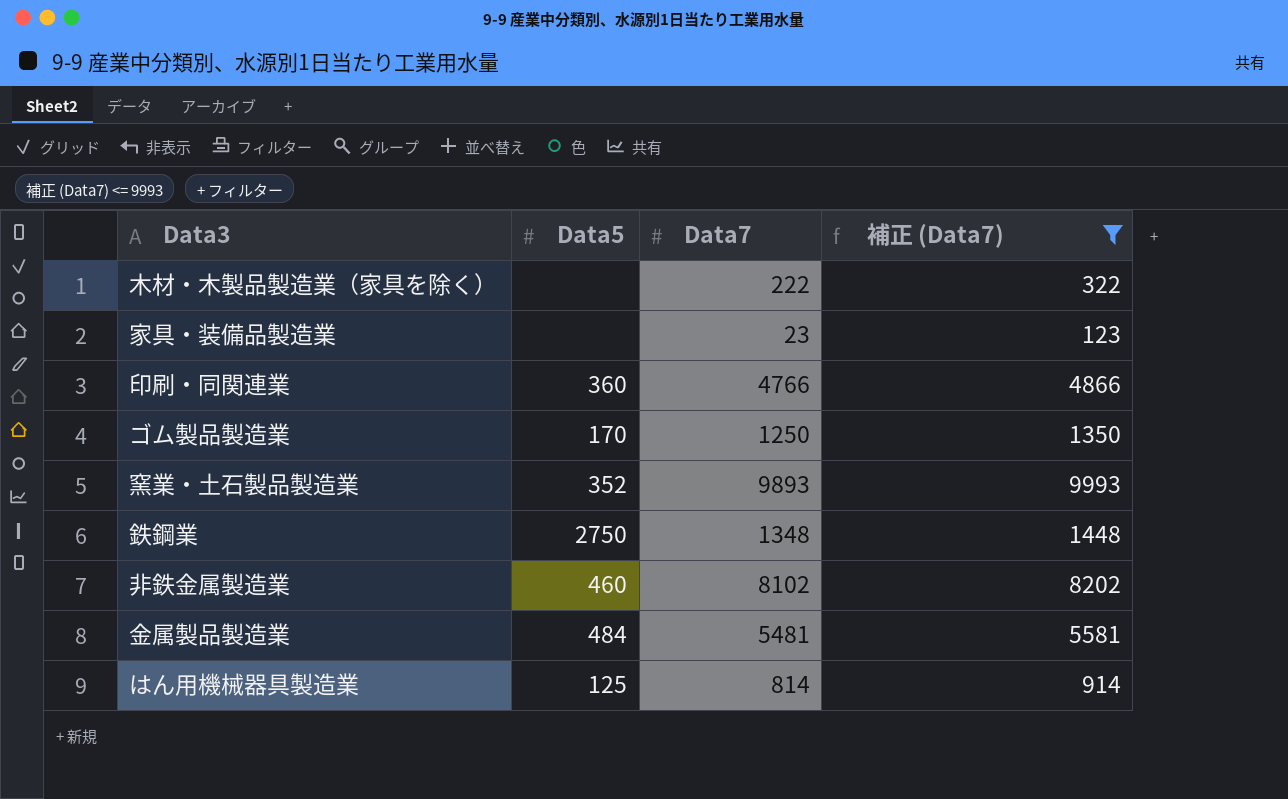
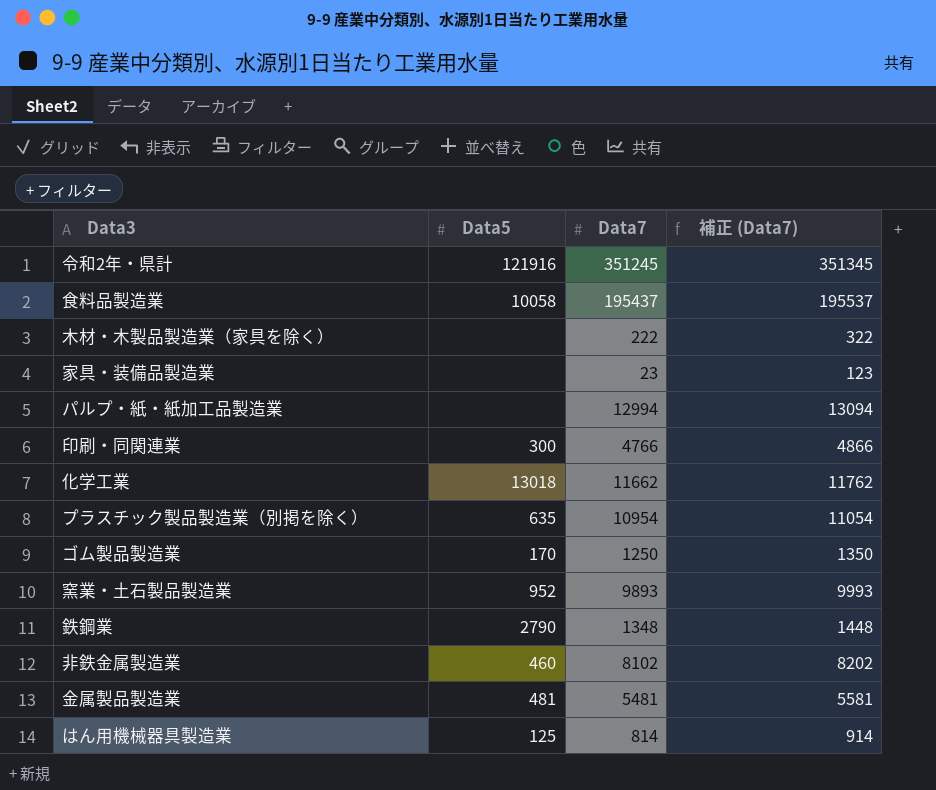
filter: 補正 (Data7) <= 9993 -> none
印刷・同関連業 | Data5: 360 -> 300
窯業・土石製品製造業 | Data5: 352 -> 952
鉄鋼業 | Data5: 2750 -> 2790
金属製品製造業 | Data5: 484 -> 481

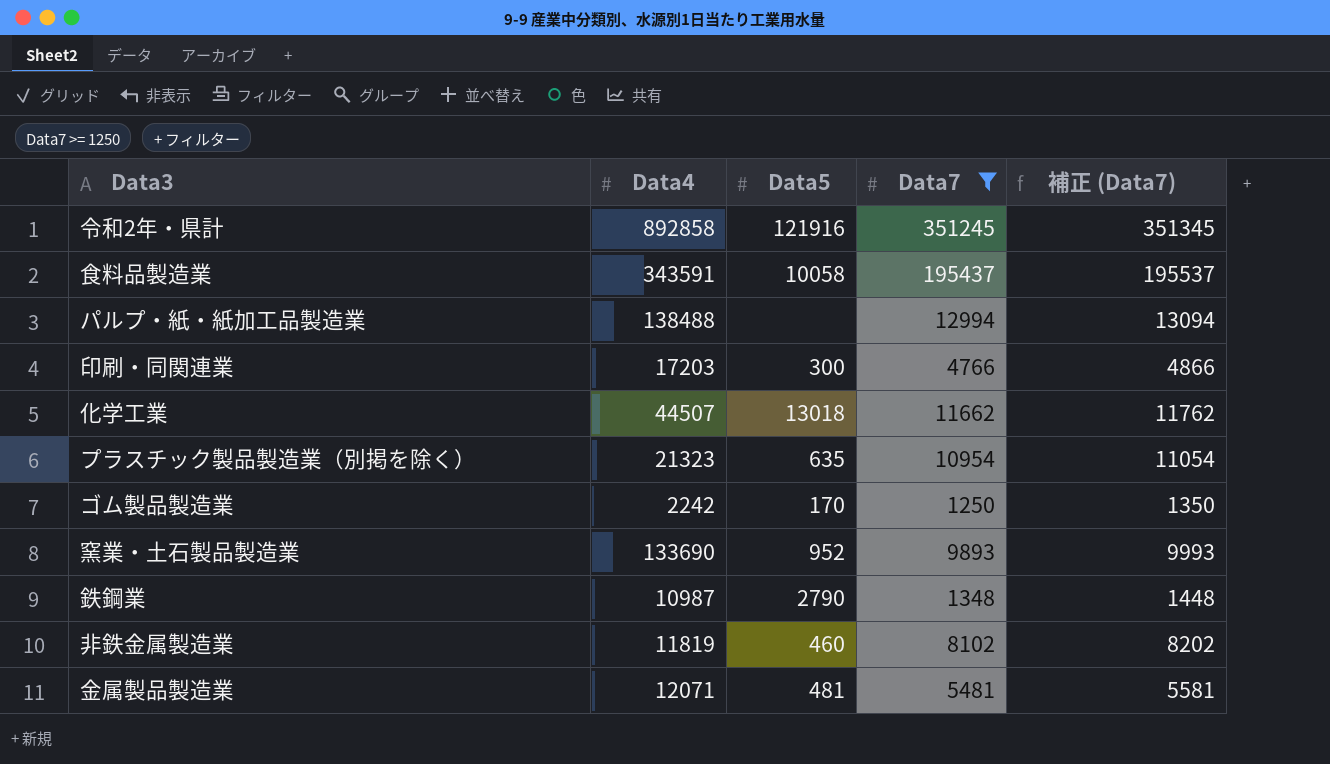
filter: none -> Data7 >= 1250
column Data4 | position: none -> 2

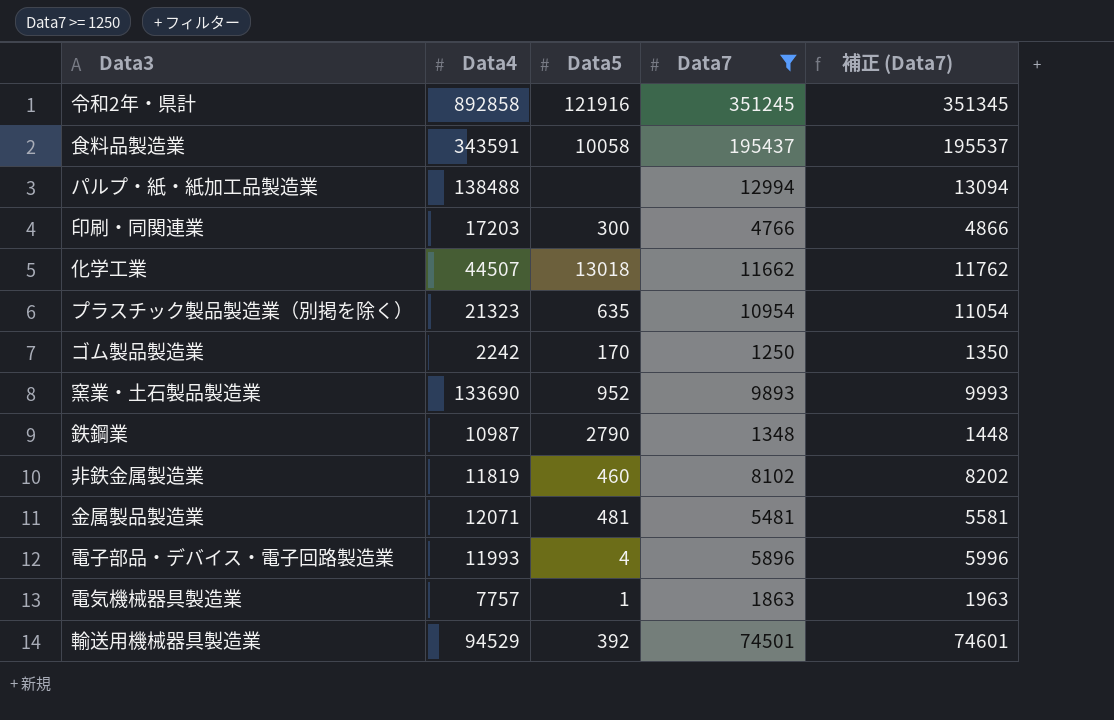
row 電子部品・デバイス・電子回路製造業: none -> 11993 | 4 | 5896 | 5996
row 電気機械器具製造業: none -> 7757 | 1 | 1863 | 1963
row 輸送用機械器具製造業: none -> 94529 | 392 | 74501 | 74601

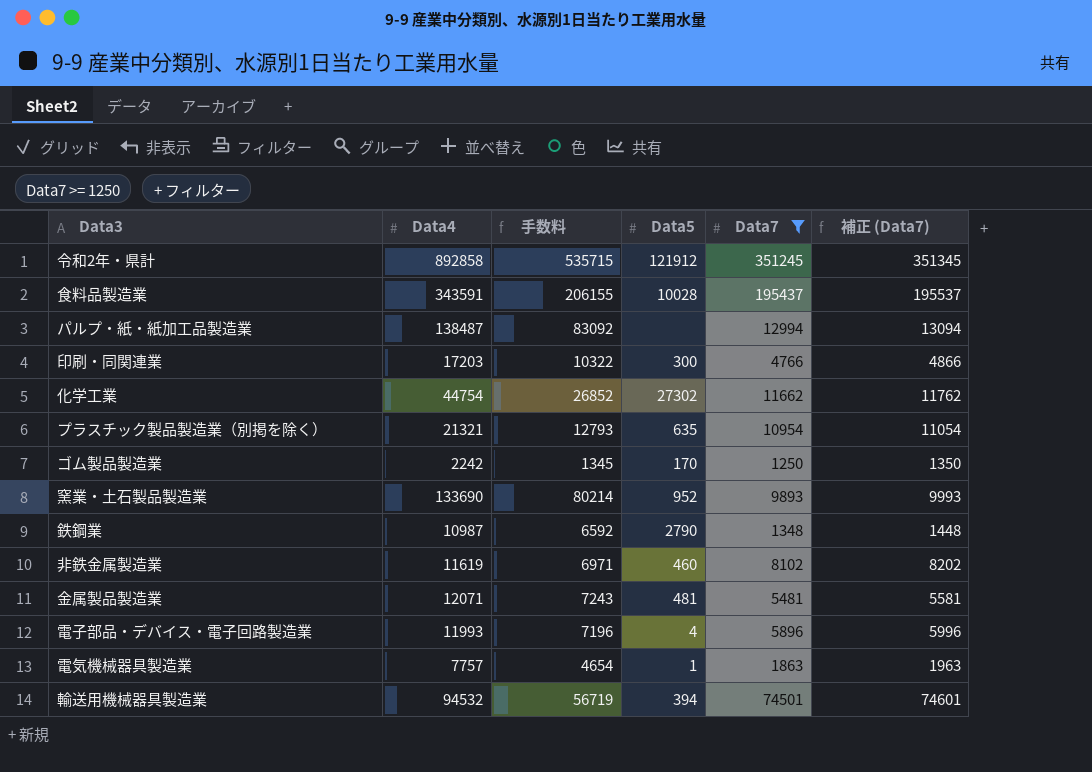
column 手数料 | formula: none -> [Data4] * 0.6
令和2年・県計 | Data5: 121916 -> 121912
食料品製造業 | Data5: 10058 -> 10028
パルプ・紙・紙加工品製造業 | Data4: 138488 -> 138487
化学工業 | Data4: 44507 -> 44754
化学工業 | Data5: 13018 -> 27302
プラスチック製品製造業（別掲を除く） | Data4: 21323 -> 21321
非鉄金属製造業 | Data4: 11819 -> 11619
輸送用機械器具製造業 | Data4: 94529 -> 94532
輸送用機械器具製造業 | Data5: 392 -> 394

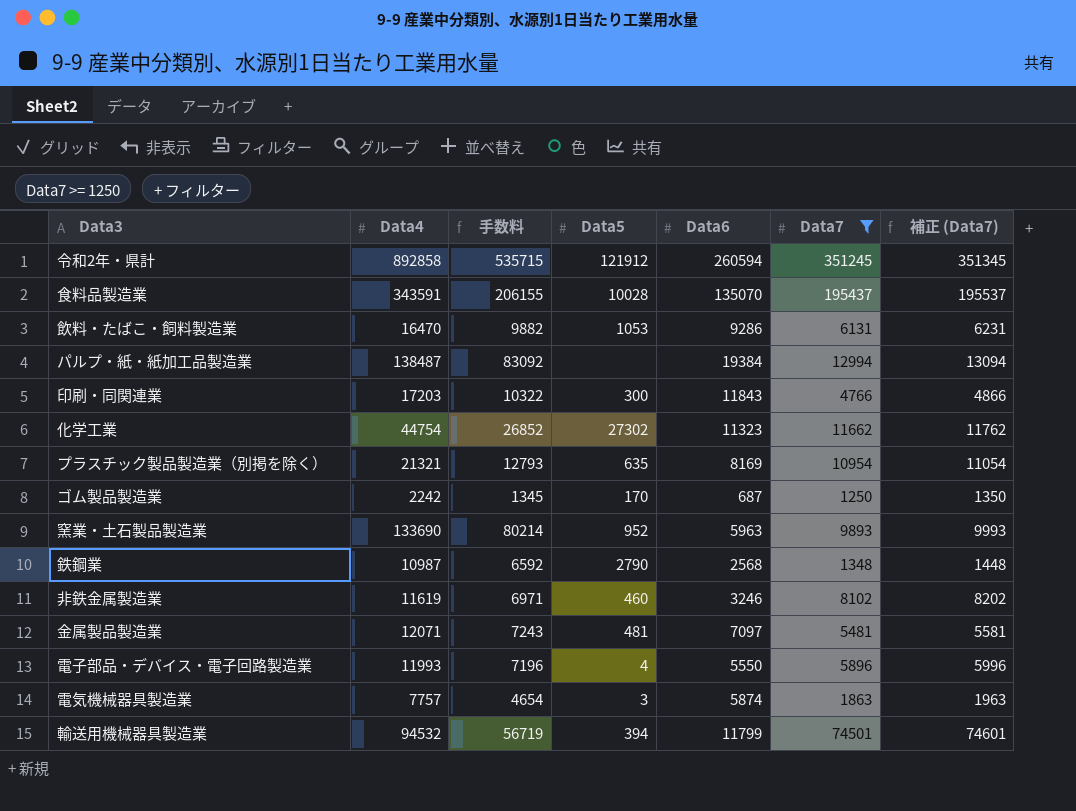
column Data6 | position: none -> 5
row 飲料・たばこ・飼料製造業: none -> 16470 | 9882 | 1053 | 9286 | 6131 | 6231
電気機械器具製造業 | Data5: 1 -> 3

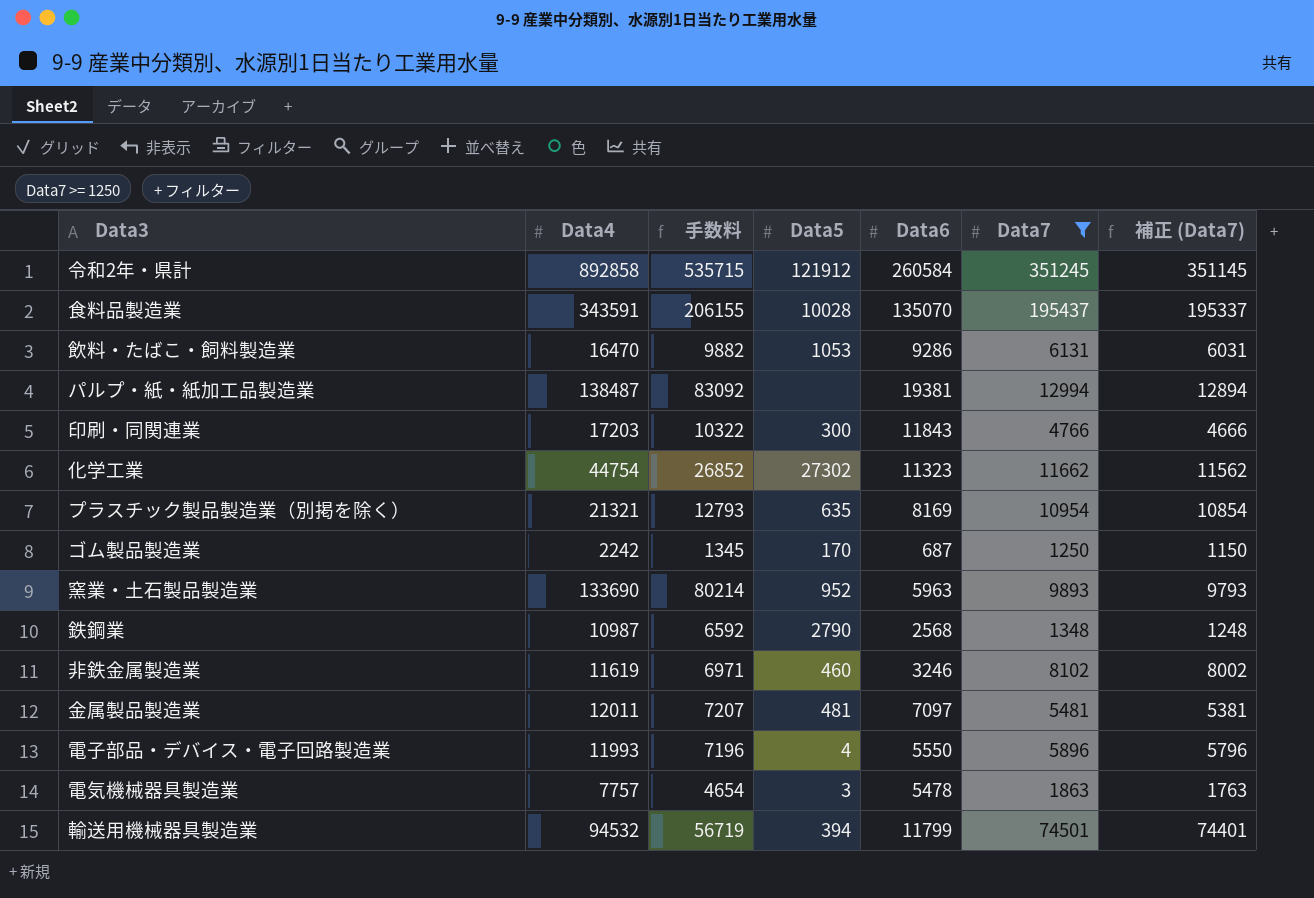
column 補正 (Data7) | formula: [Data7] + 100 -> [Data7] - 100
令和2年・県計 | Data6: 260594 -> 260584
パルプ・紙・紙加工品製造業 | Data6: 19384 -> 19381
金属製品製造業 | Data4: 12071 -> 12011
金属製品製造業 | 手数料: 7243 -> 7207
電気機械器具製造業 | Data6: 5874 -> 5478

